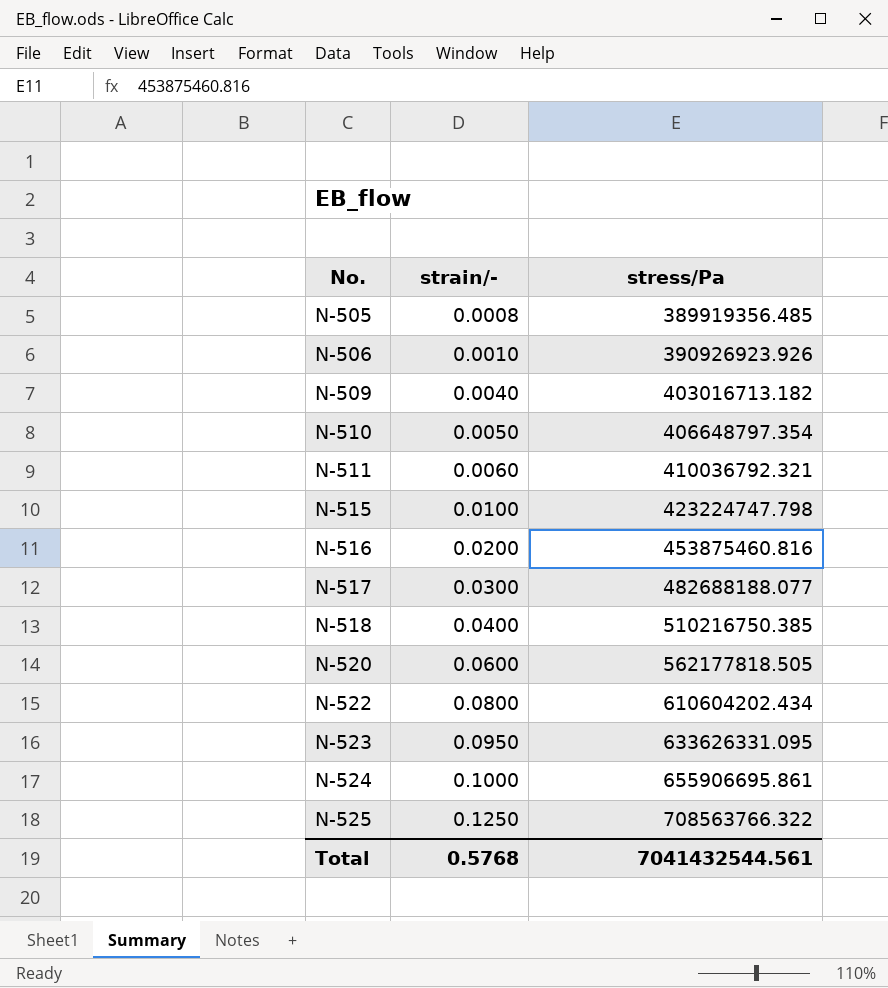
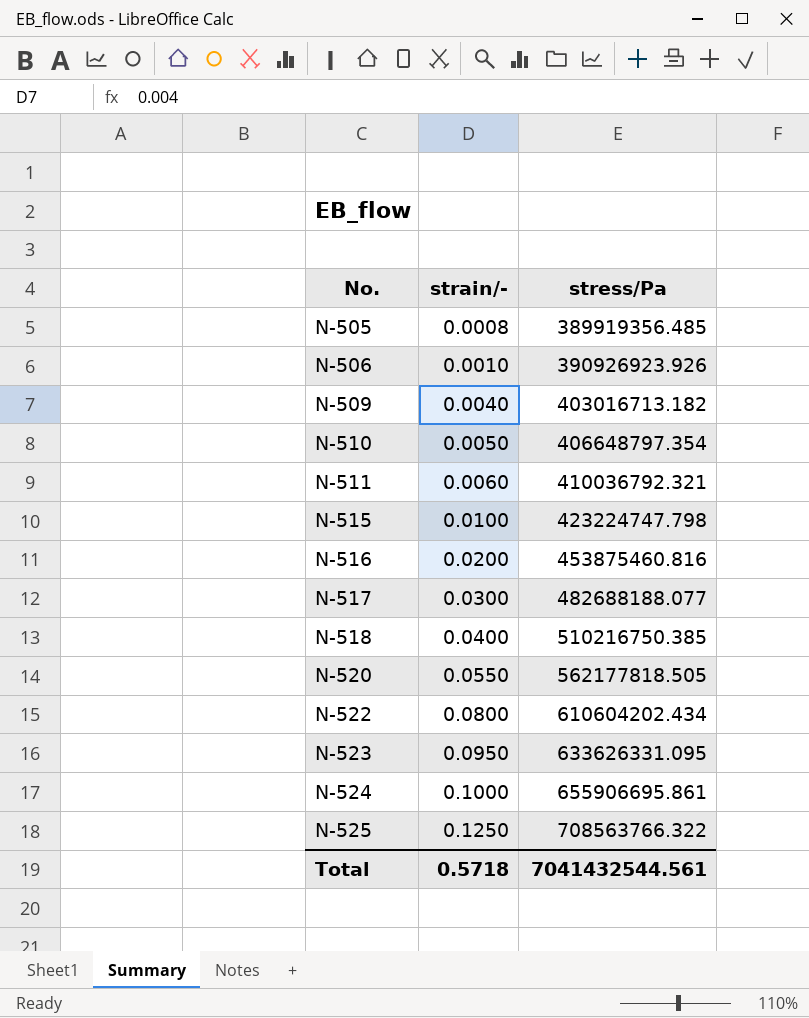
N-520 | strain/-: 0.0600 -> 0.0550
Total | strain/-: 0.5768 -> 0.5718

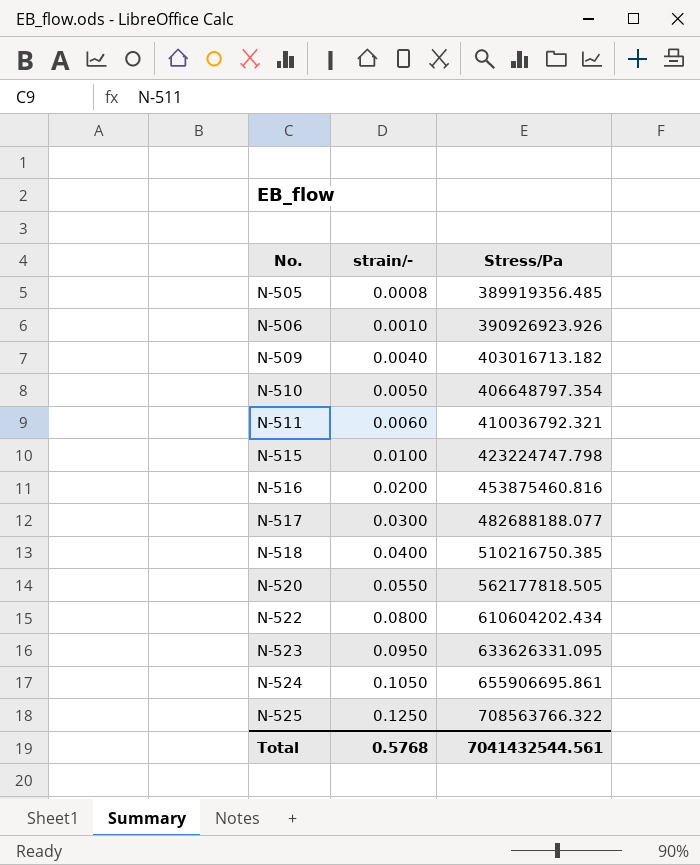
column name: stress/Pa -> Stress/Pa
N-524 | strain/-: 0.1000 -> 0.1050
Total | strain/-: 0.5718 -> 0.5768

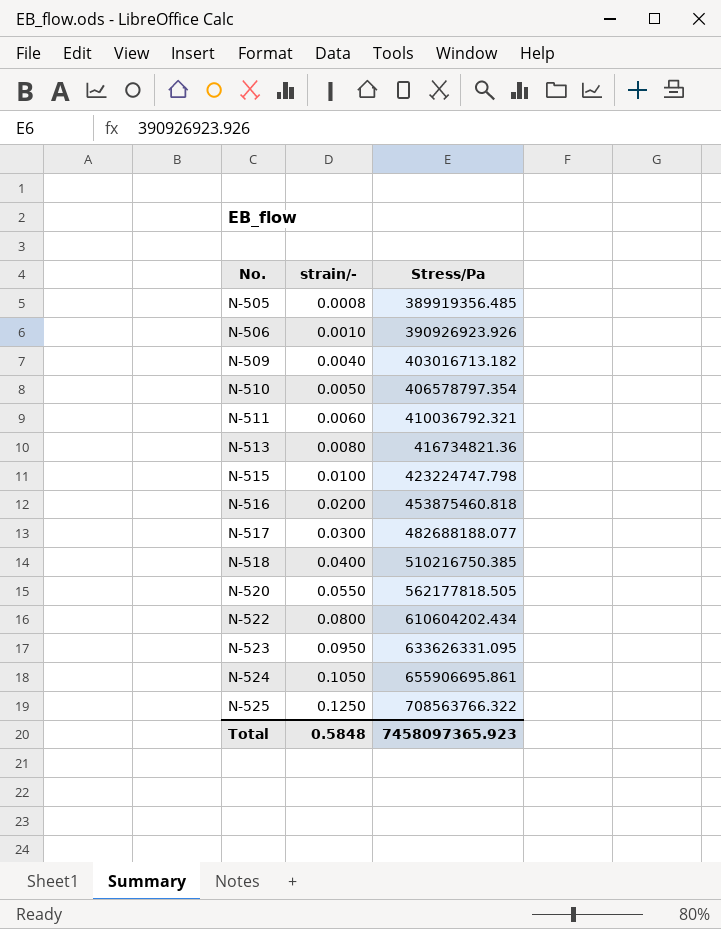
N-510 | Stress/Pa: 406648797.354 -> 406578797.354
row N-513: none -> 0.0080 | 416734821.36
N-516 | Stress/Pa: 453875460.816 -> 453875460.818
Total | strain/-: 0.5768 -> 0.5848
Total | Stress/Pa: 7041432544.561 -> 7458097365.923

